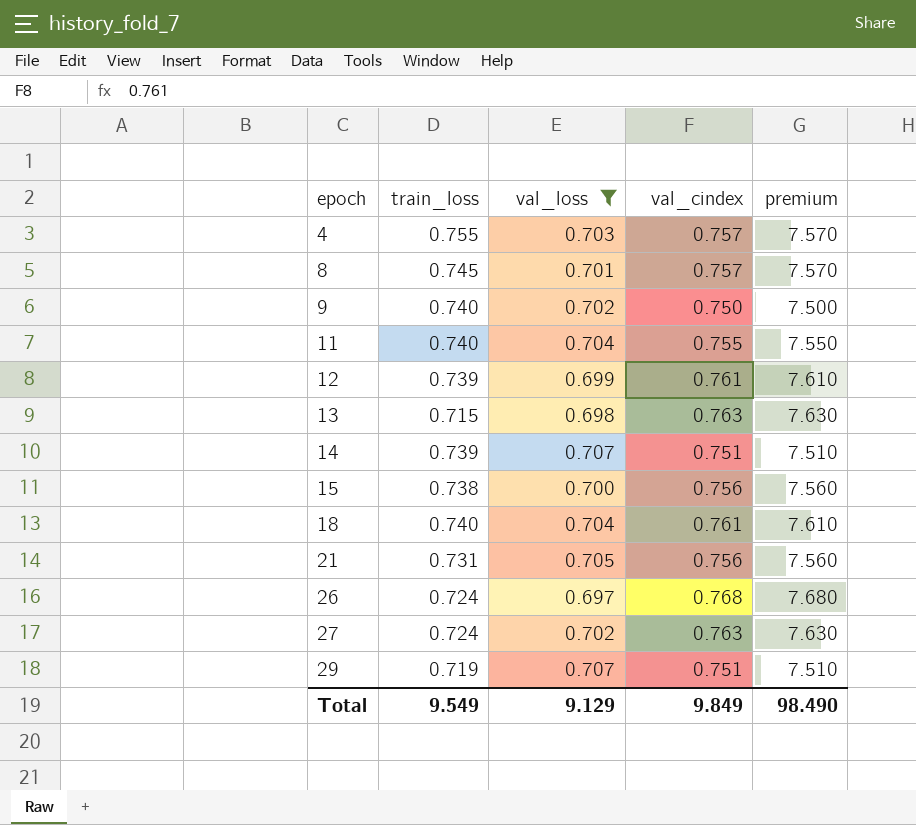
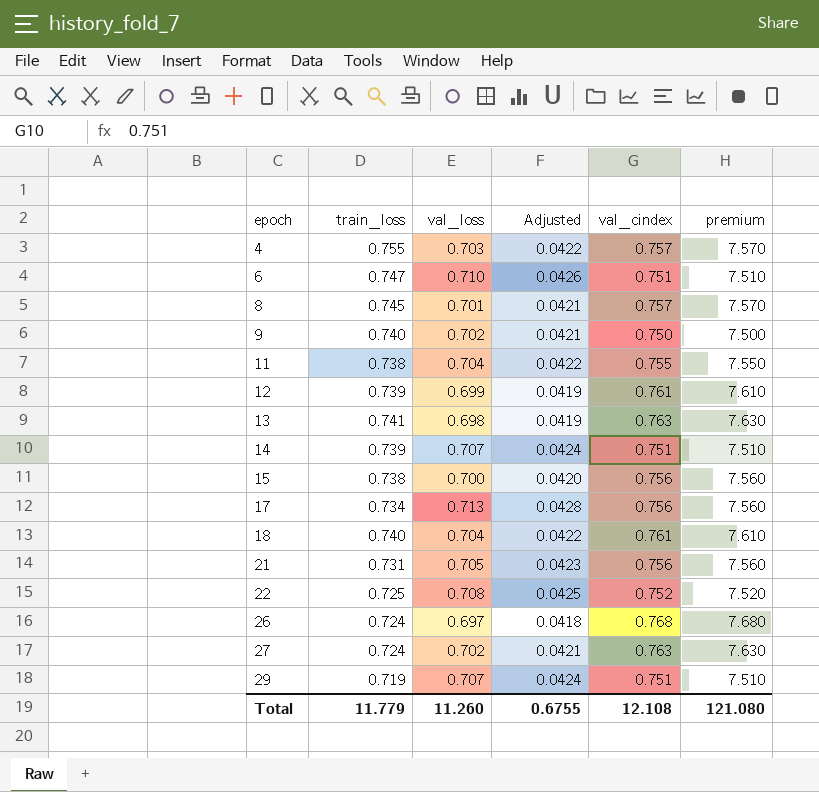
filter: val_loss <= 0.707 -> none
column Adjusted | formula: none -> [val_loss] * 0.06
11 | train_loss: 0.740 -> 0.738
13 | train_loss: 0.715 -> 0.741
Total | train_loss: 9.549 -> 11.779
Total | val_loss: 9.129 -> 11.260
Total | val_cindex: 9.849 -> 12.108
Total | premium: 98.490 -> 121.080

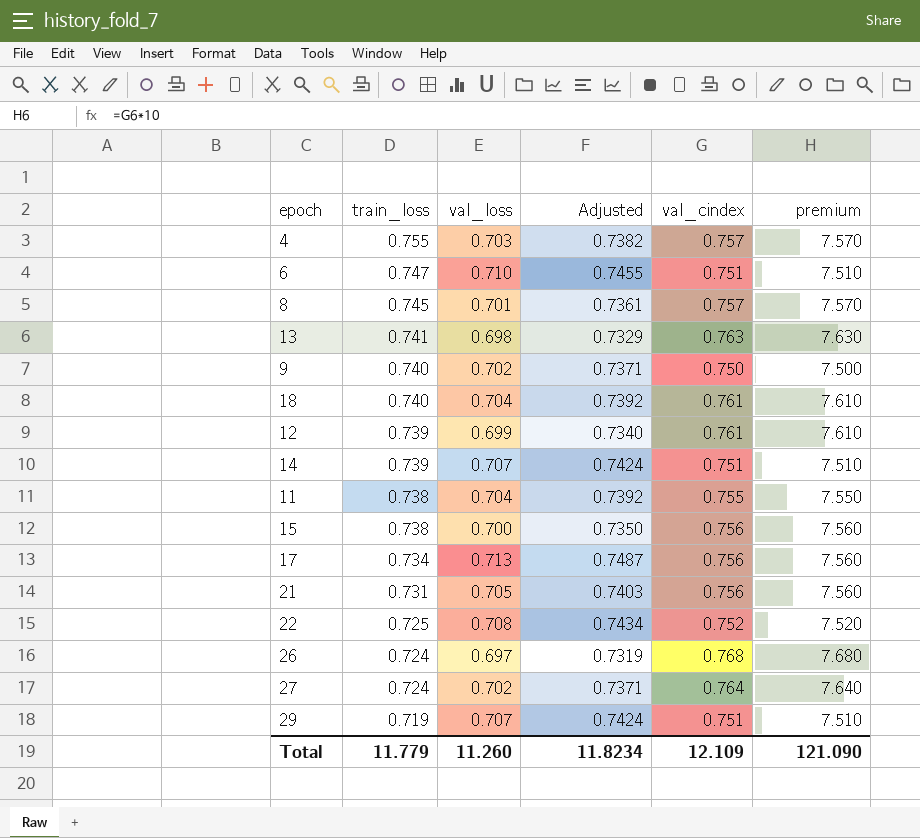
row order: epoch ascending -> train_loss descending
column Adjusted | formula: [val_loss] * 0.06 -> [val_loss] * 1.05
27 | val_cindex: 0.763 -> 0.764
27 | premium: 7.630 -> 7.640
Total | Adjusted: 0.6755 -> 11.8234
Total | val_cindex: 12.108 -> 12.109
Total | premium: 121.080 -> 121.090

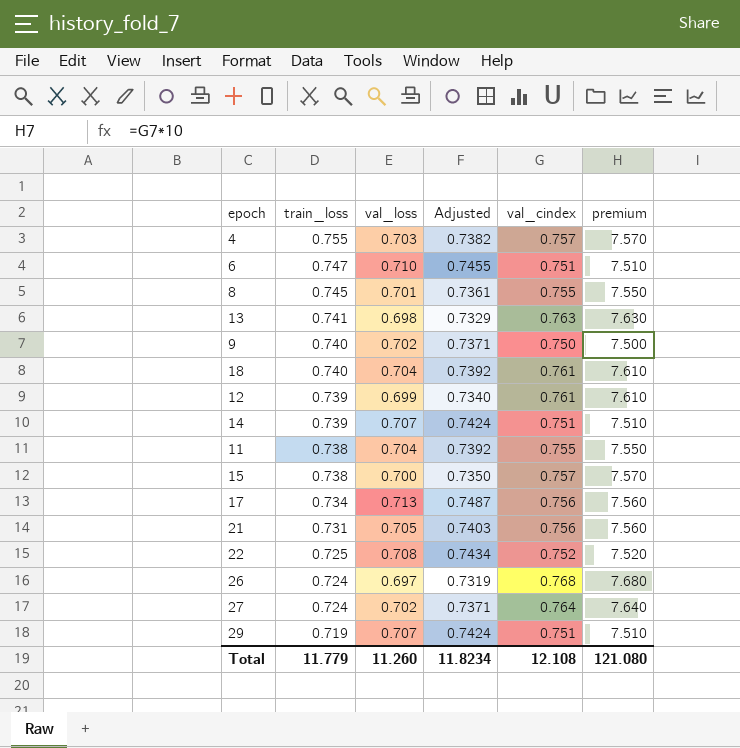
8 | val_cindex: 0.757 -> 0.755
8 | premium: 7.570 -> 7.550
15 | val_cindex: 0.756 -> 0.757
15 | premium: 7.560 -> 7.570
Total | val_cindex: 12.109 -> 12.108
Total | premium: 121.090 -> 121.080

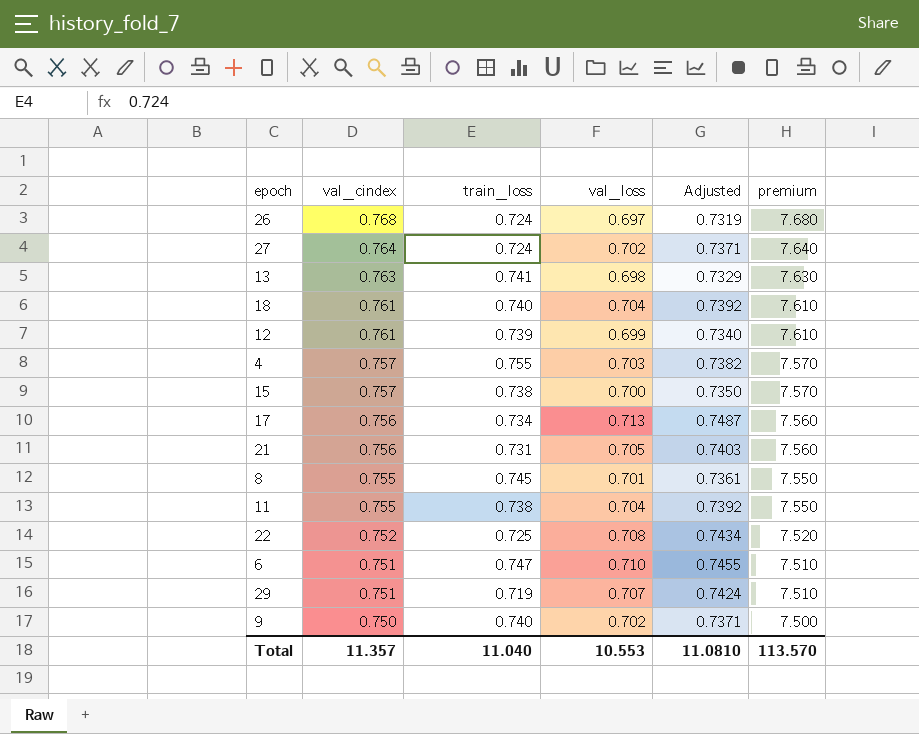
row order: train_loss descending -> val_cindex descending
column val_cindex | position: 5 -> 2
row 14: 0.739 | 0.707 | 0.7424 | 0.751 | 7.510 -> none
Total | val_cindex: 12.108 -> 11.357
Total | train_loss: 11.779 -> 11.040
Total | val_loss: 11.260 -> 10.553
Total | Adjusted: 11.8234 -> 11.0810
Total | premium: 121.080 -> 113.570

